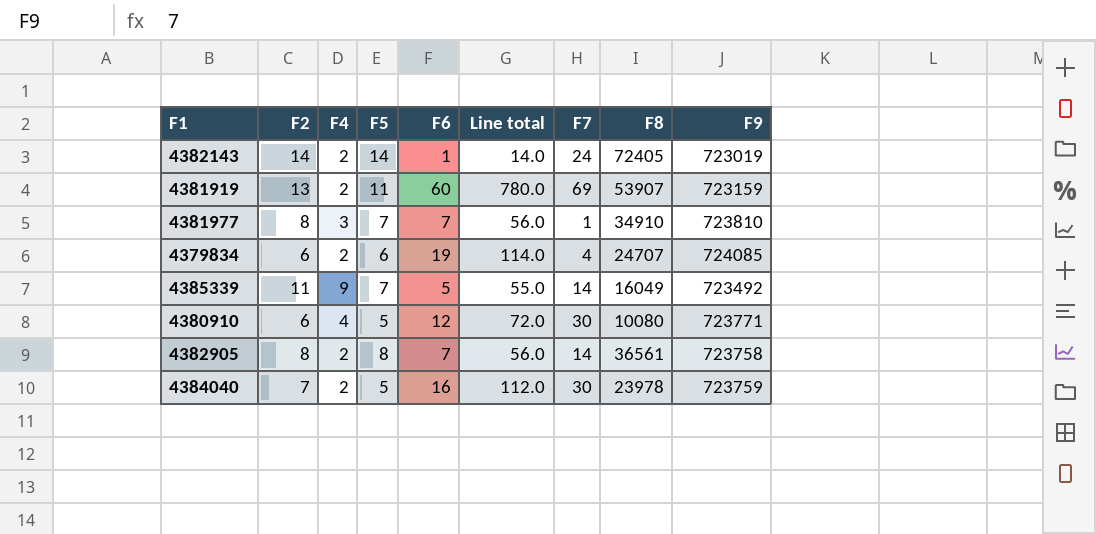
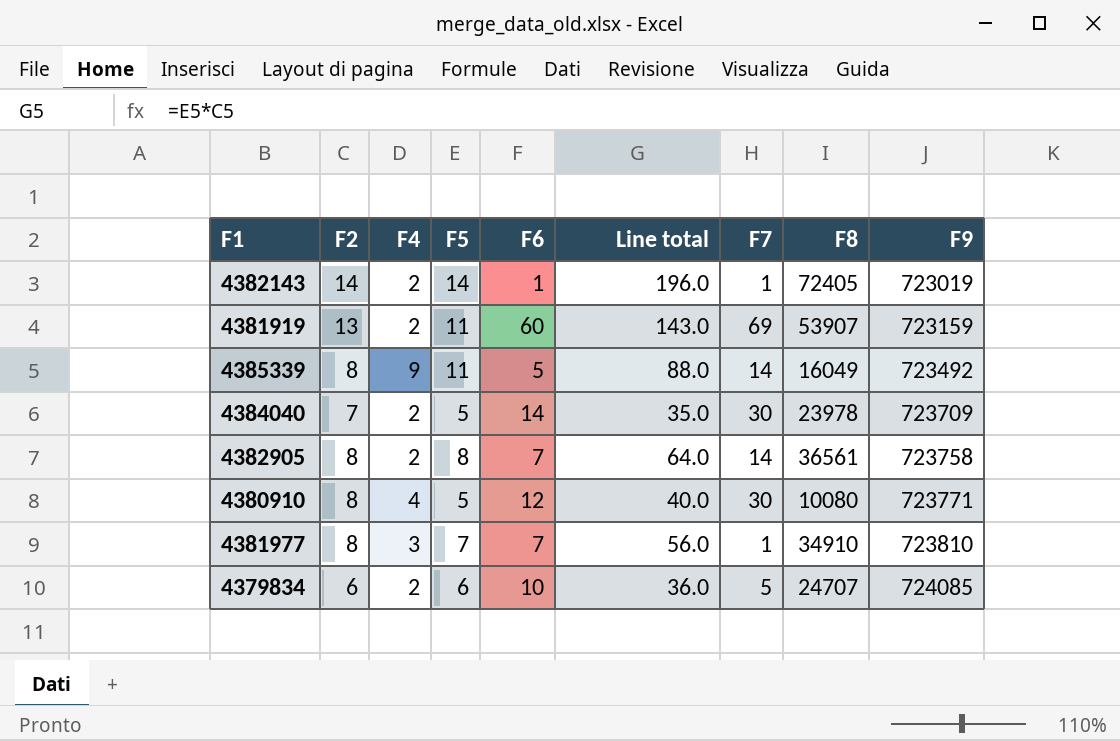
row order: none -> F9 ascending
column Line total | formula: [F2] * [F6] -> [F2] * [F5]
4382143 | F7: 24 -> 1
4385339 | F2: 11 -> 8
4385339 | F5: 7 -> 11
4384040 | F6: 16 -> 14
4384040 | F9: 723759 -> 723709
4380910 | F2: 6 -> 8
4379834 | F6: 19 -> 10
4379834 | F7: 4 -> 5

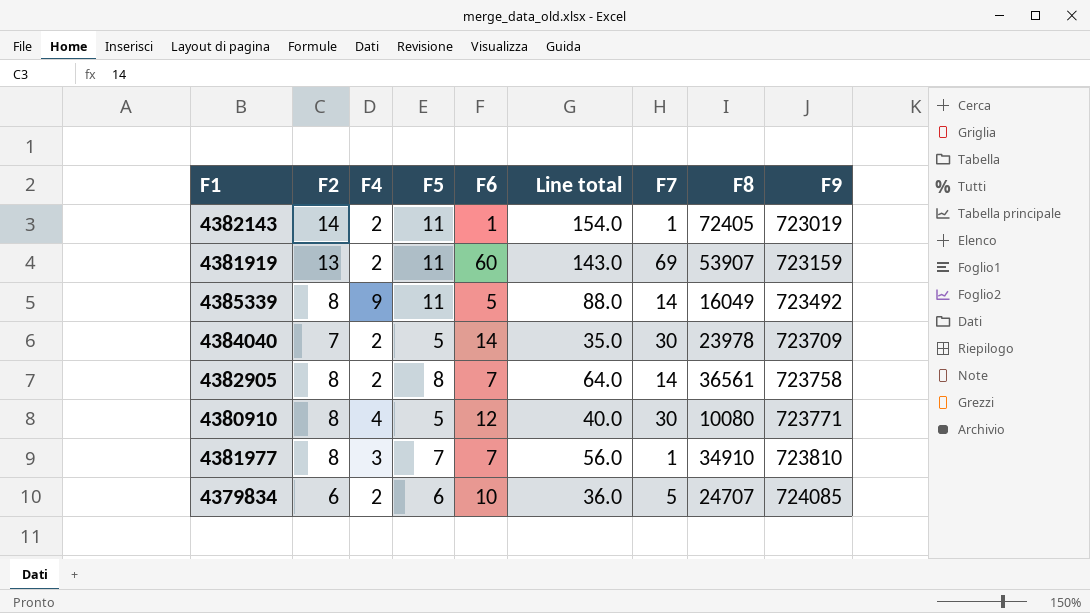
4382143 | F5: 14 -> 11
4382143 | Line total: 196.0 -> 154.0

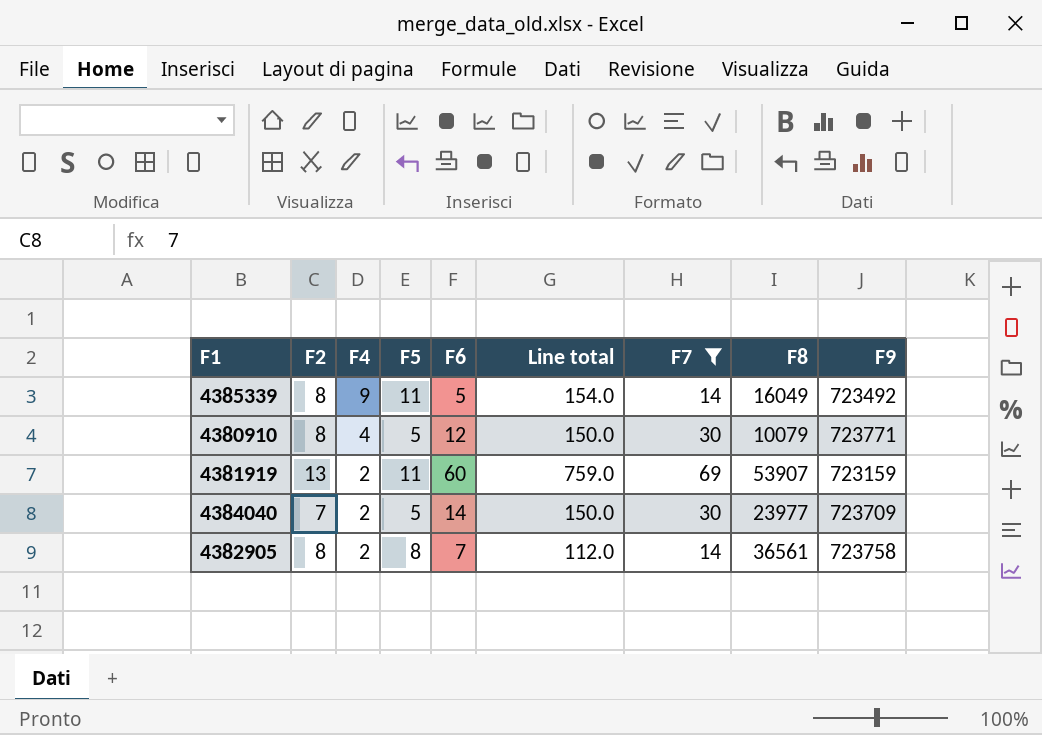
filter: none -> F7 >= 14
row order: F9 ascending -> F4 descending
column Line total | formula: [F2] * [F5] -> [F5] * [F7]
4380910 | F8: 10080 -> 10079
4384040 | F8: 23978 -> 23977

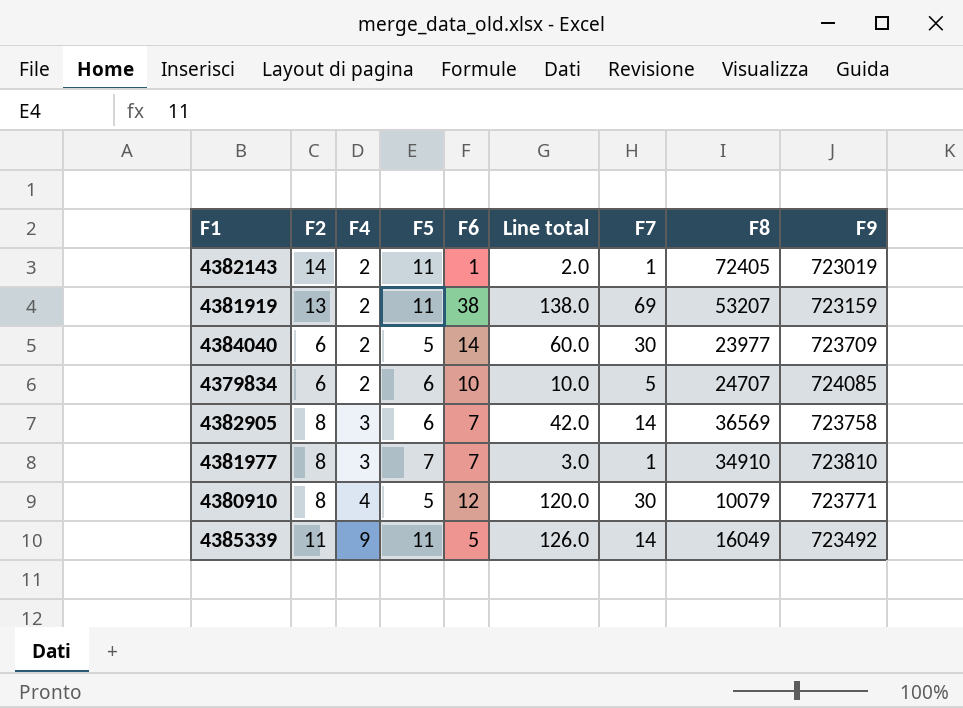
filter: F7 >= 14 -> none
row order: F4 descending -> F4 ascending
column Line total | formula: [F5] * [F7] -> [F4] * [F7]
4381919 | F6: 60 -> 38
4381919 | F8: 53907 -> 53207
4384040 | F2: 7 -> 6
4382905 | F4: 2 -> 3
4382905 | F5: 8 -> 6
4382905 | F8: 36561 -> 36569
4385339 | F2: 8 -> 11

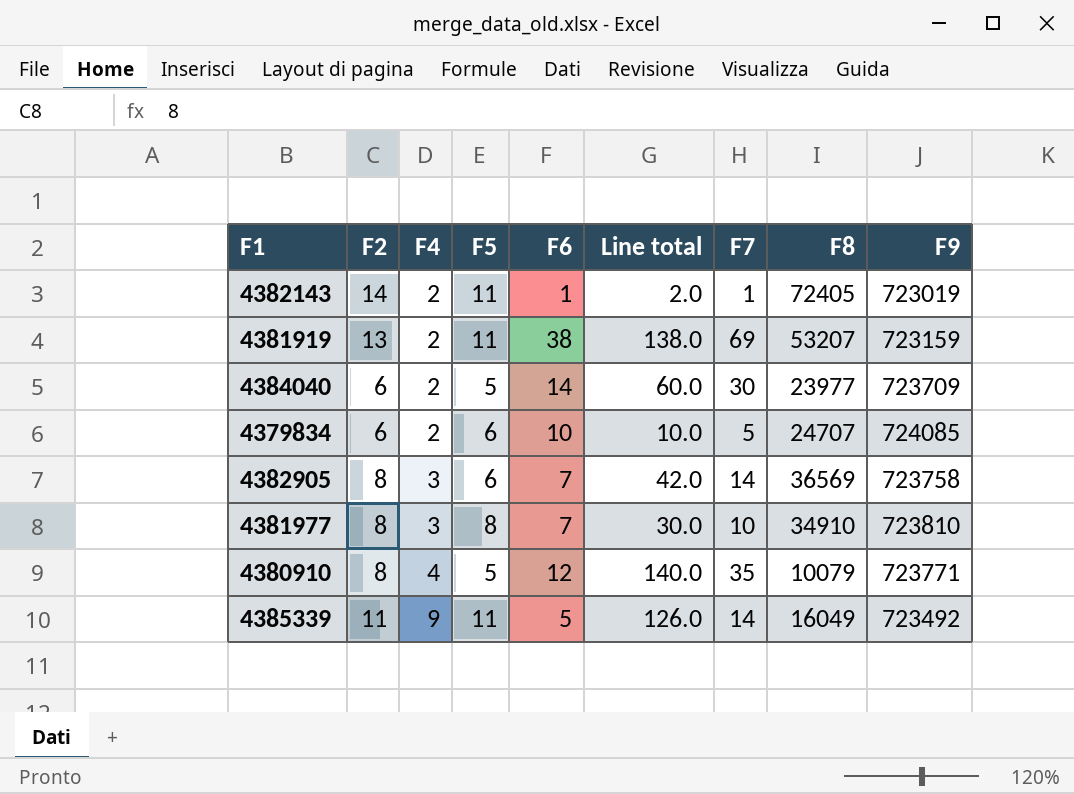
4381977 | F5: 7 -> 8
4381977 | Line total: 3.0 -> 30.0
4381977 | F7: 1 -> 10
4380910 | Line total: 120.0 -> 140.0
4380910 | F7: 30 -> 35

